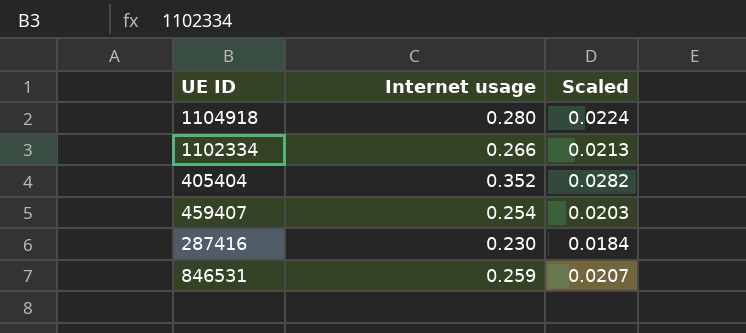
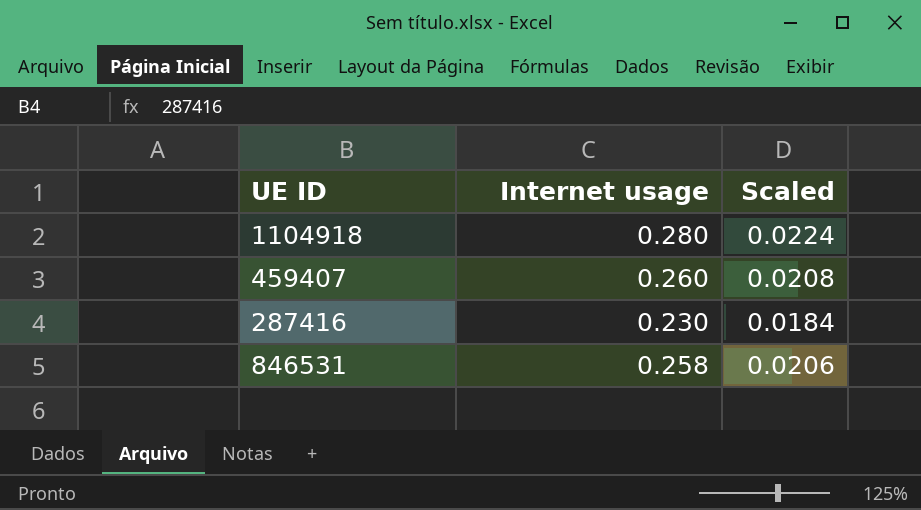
row 1102334: 0.266 | 0.0213 -> none
row 405404: 0.352 | 0.0282 -> none
459407 | Internet usage: 0.254 -> 0.260
459407 | Scaled: 0.0203 -> 0.0208
846531 | Internet usage: 0.259 -> 0.258
846531 | Scaled: 0.0207 -> 0.0206

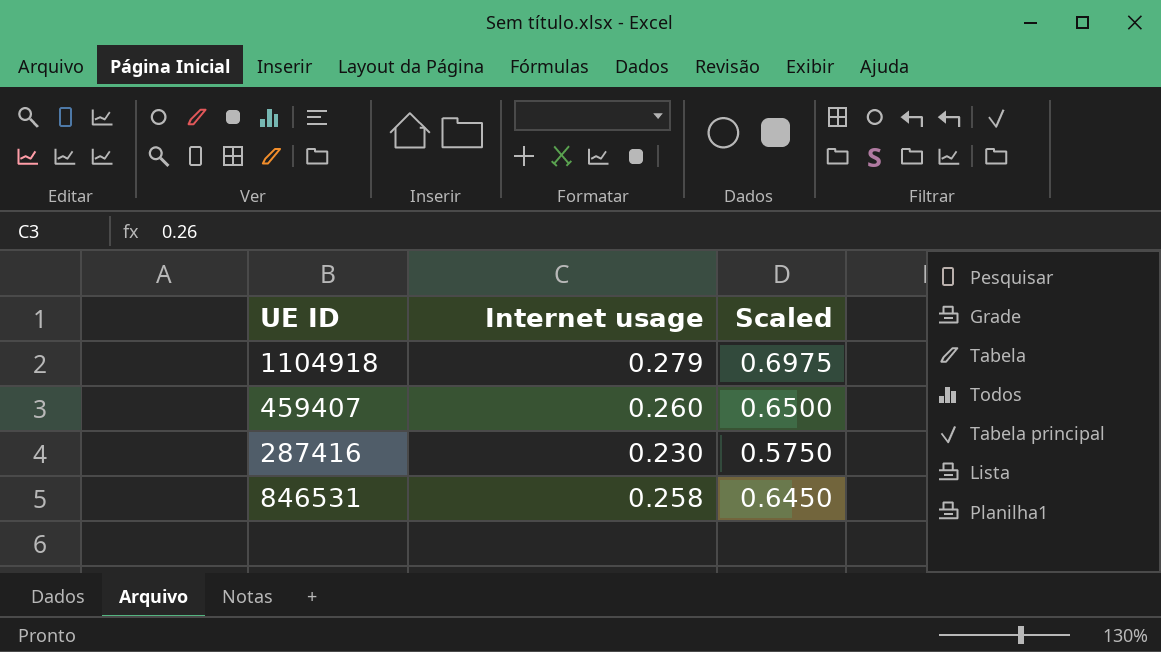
column Scaled | formula: [Internet usage] * 0.08 -> [Internet usage] * 2.5
1104918 | Internet usage: 0.280 -> 0.279

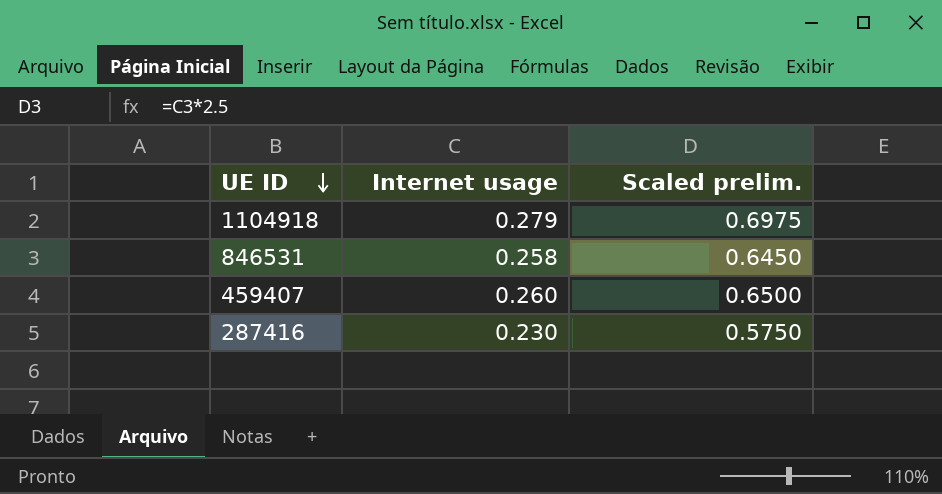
row order: none -> UE ID descending
column name: Scaled -> Scaled prelim.

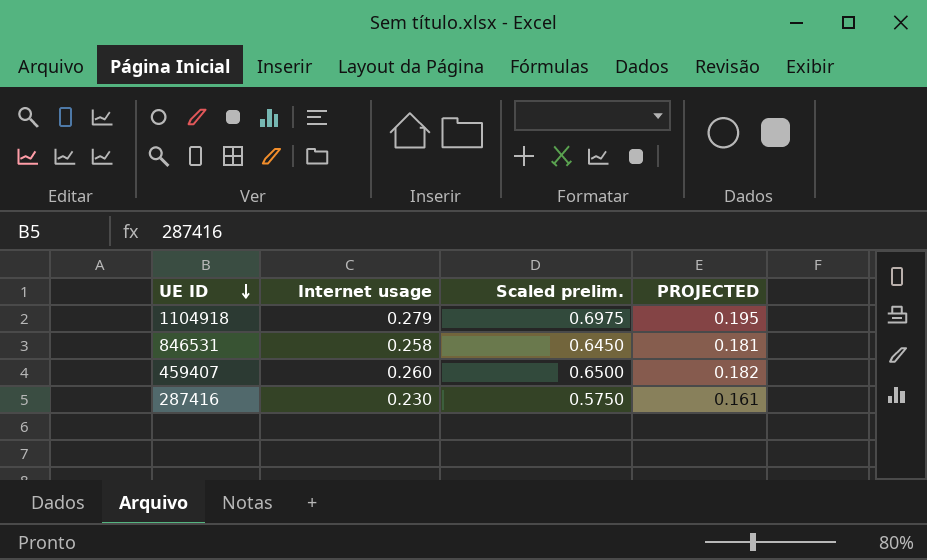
column PROJECTED | formula: none -> [Internet usage] * 0.7

